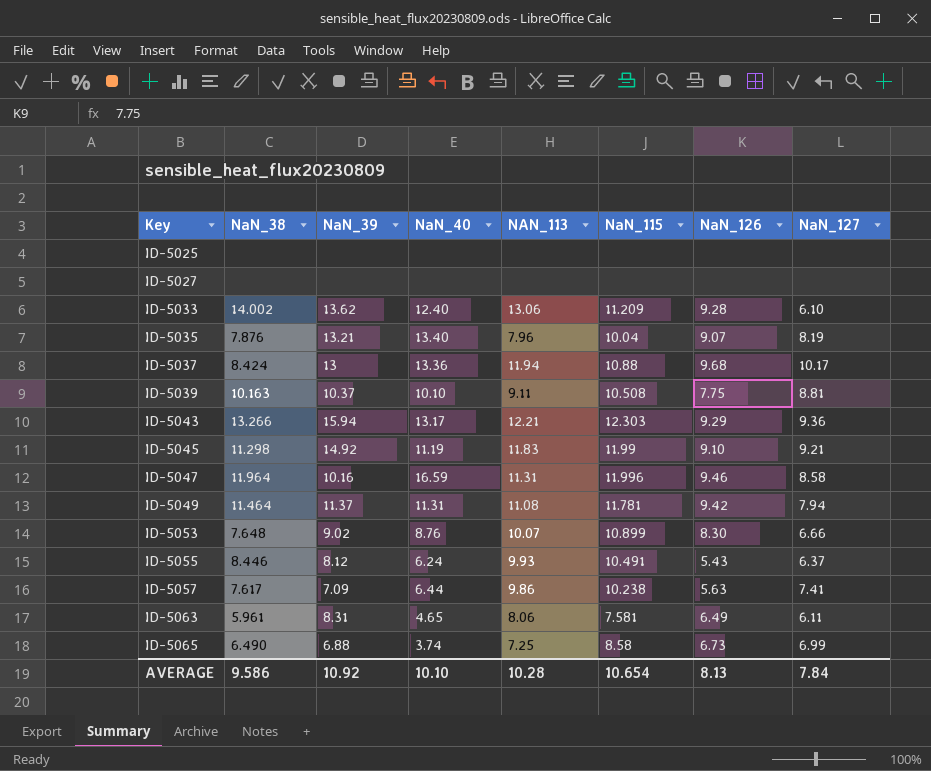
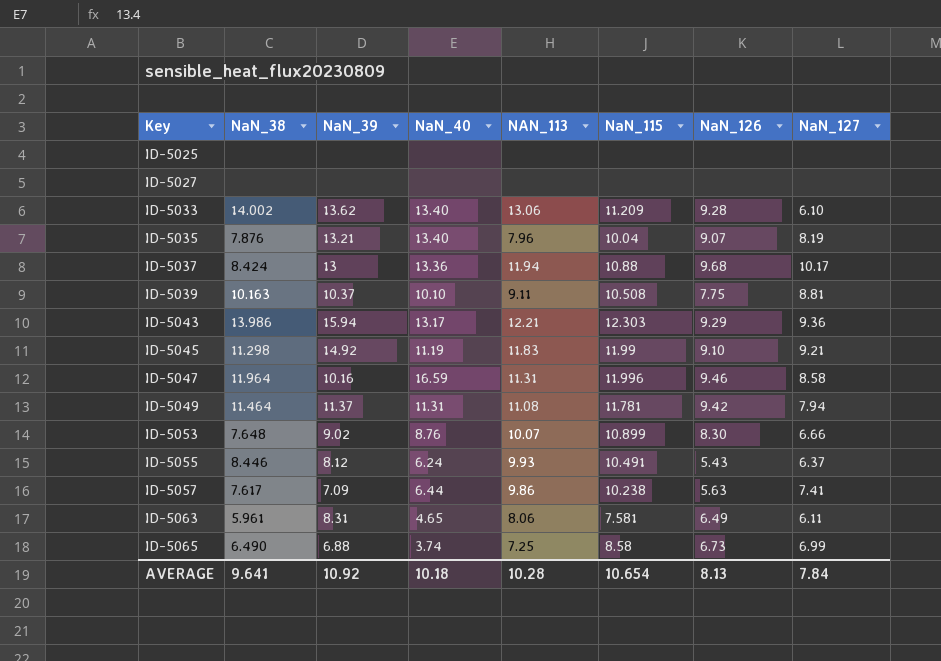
ID-5033 | NaN_40: 12.40 -> 13.40
ID-5043 | NaN_38: 13.266 -> 13.986
AVERAGE | NaN_38: 9.586 -> 9.641
AVERAGE | NaN_40: 10.10 -> 10.18

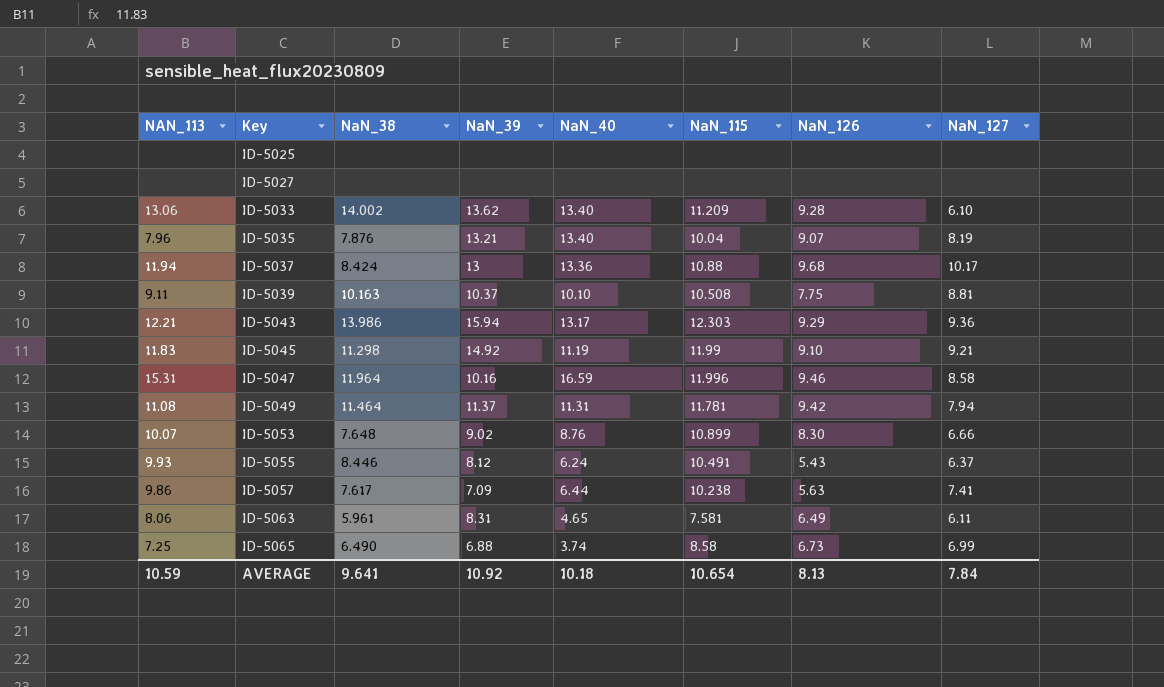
column NAN_113 | position: 5 -> 1
ID-5047 | NAN_113: 11.31 -> 15.31
AVERAGE | NAN_113: 10.28 -> 10.59

